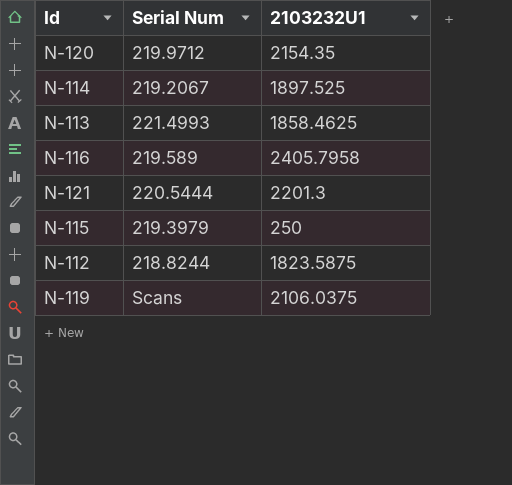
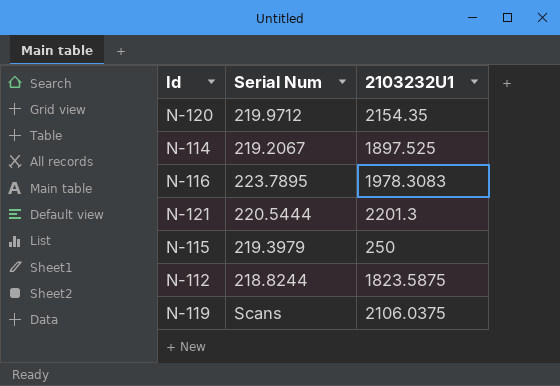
row N-113: 221.4993 | 1858.4625 -> none
N-116 | Serial Num: 219.589 -> 223.7895
N-116 | 2103232U1: 2405.7958 -> 1978.3083

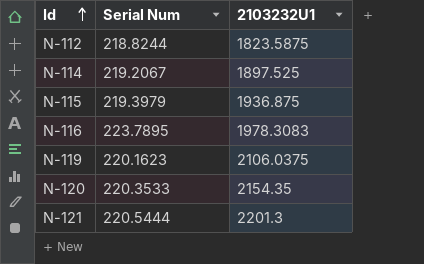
row order: none -> Id ascending
N-115 | 2103232U1: 250 -> 1936.875
N-119 | Serial Num: Scans -> 220.1623
N-120 | Serial Num: 219.9712 -> 220.3533

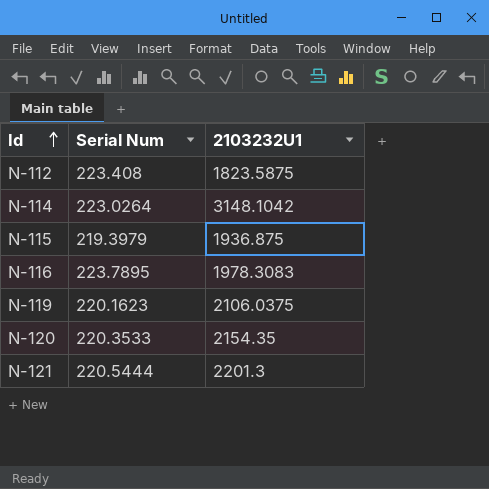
N-112 | Serial Num: 218.8244 -> 223.408
N-114 | Serial Num: 219.2067 -> 223.0264
N-114 | 2103232U1: 1897.525 -> 3148.1042

